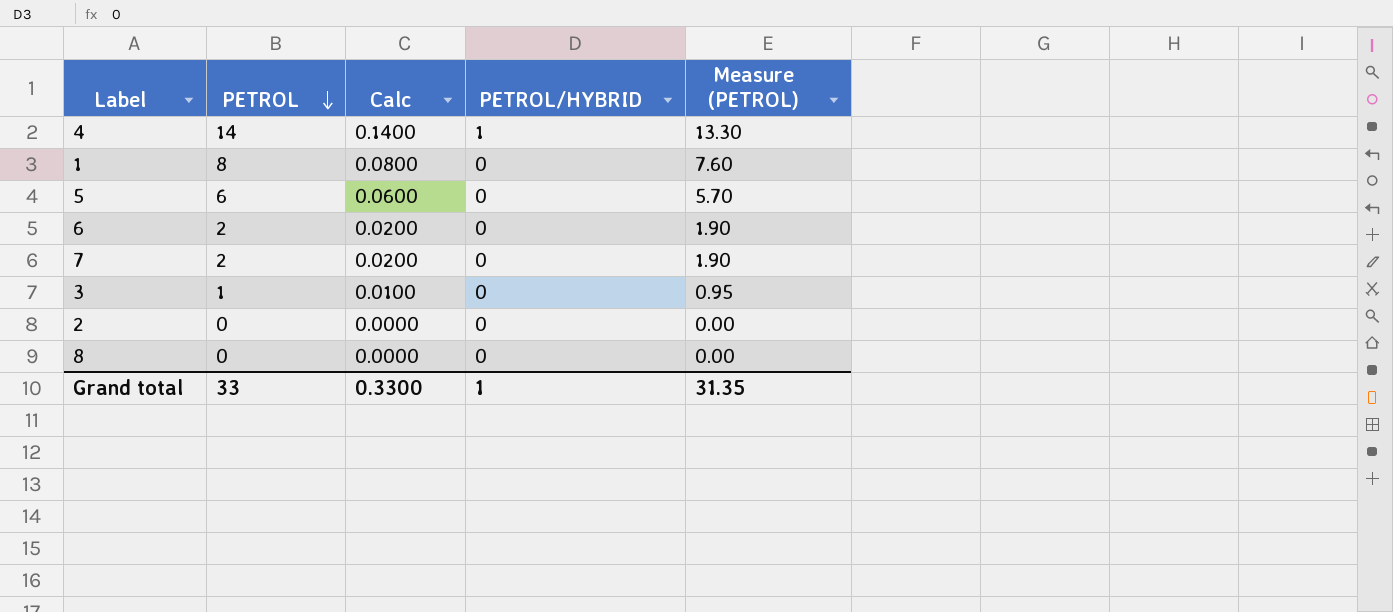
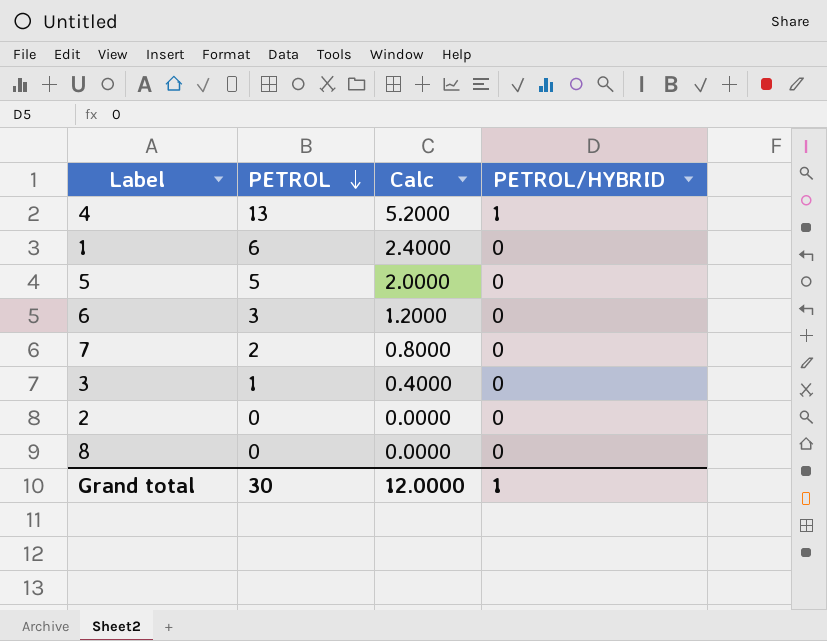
column Measure (PETROL) | formula: [PETROL] * 0.95 -> none
column Calc | formula: [PETROL] * 0.01 -> [PETROL] * 0.4
4 | PETROL: 14 -> 13
1 | PETROL: 8 -> 6
5 | PETROL: 6 -> 5
6 | PETROL: 2 -> 3
Grand total | PETROL: 33 -> 30
Grand total | Calc: 0.3300 -> 12.0000

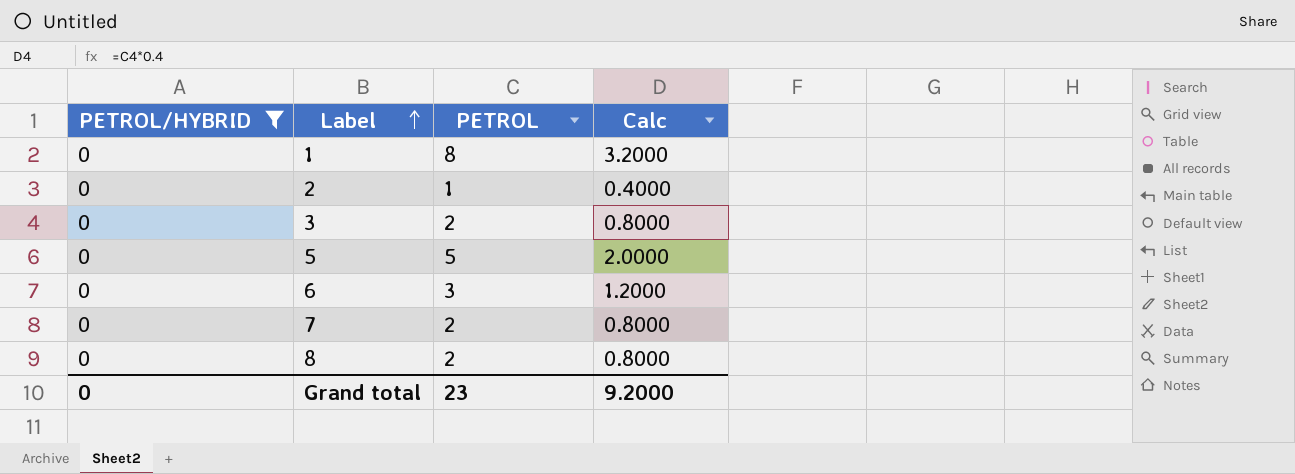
filter: none -> PETROL/HYBRID = 0
row order: PETROL descending -> Label ascending
column PETROL/HYBRID | position: 4 -> 1
1 | PETROL: 6 -> 8
1 | Calc: 2.4000 -> 3.2000
2 | PETROL: 0 -> 1
2 | Calc: 0.0000 -> 0.4000
3 | PETROL: 1 -> 2
3 | Calc: 0.4000 -> 0.8000
8 | PETROL: 0 -> 2
8 | Calc: 0.0000 -> 0.8000
Grand total | PETROL/HYBRID: 1 -> 0
Grand total | PETROL: 30 -> 23
Grand total | Calc: 12.0000 -> 9.2000

